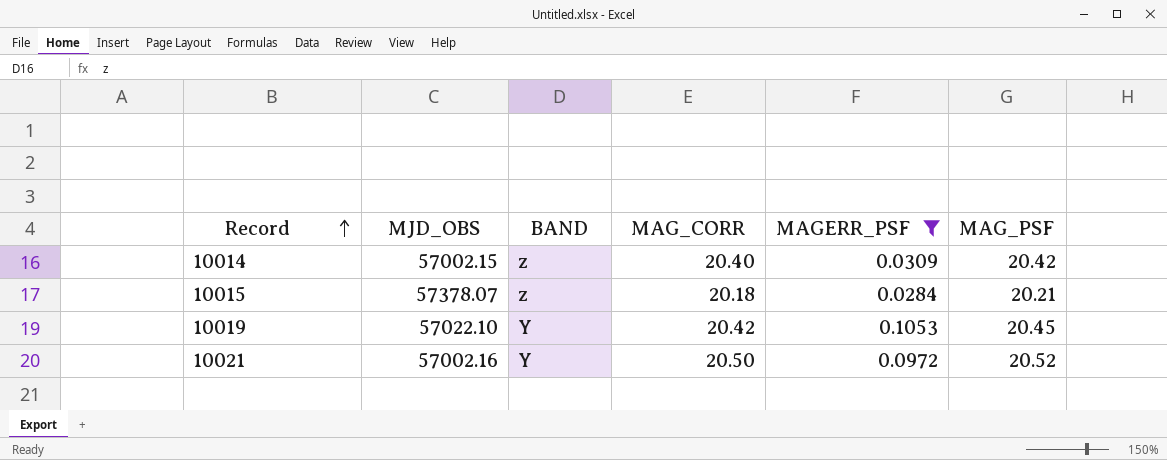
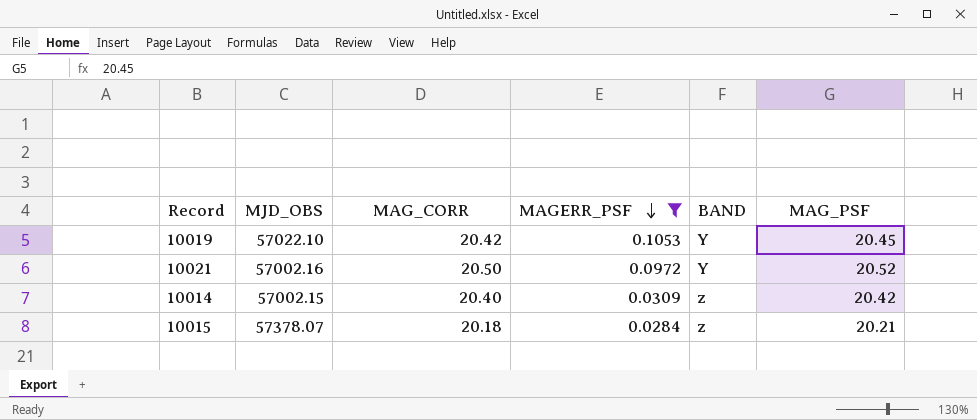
row order: Record ascending -> MAGERR_PSF descending
column BAND | position: 3 -> 5

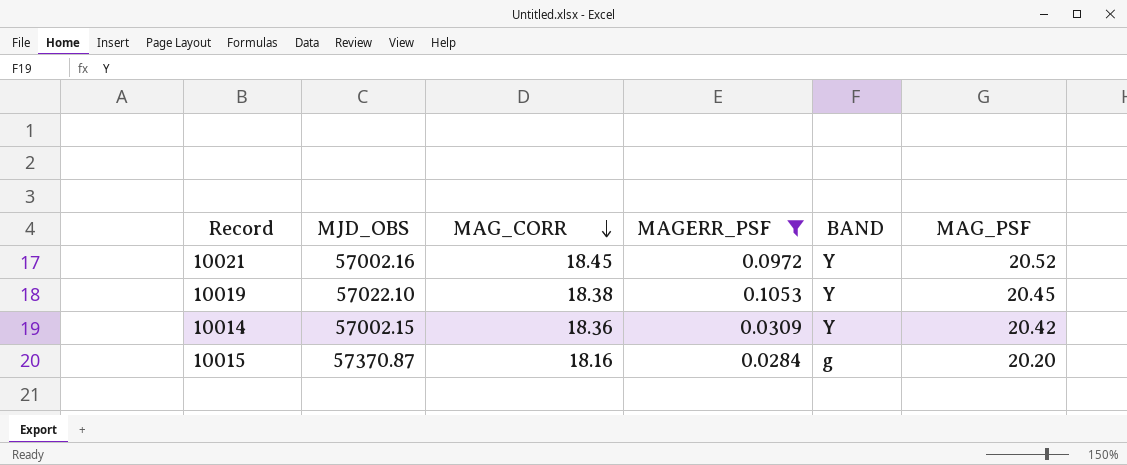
row order: MAGERR_PSF descending -> MAG_CORR descending
10021 | MAG_CORR: 20.50 -> 18.45
10019 | MAG_CORR: 20.42 -> 18.38
10014 | MAG_CORR: 20.40 -> 18.36
10014 | BAND: z -> Y
10015 | MJD_OBS: 57378.07 -> 57370.87
10015 | MAG_CORR: 20.18 -> 18.16
10015 | BAND: z -> g
10015 | MAG_PSF: 20.21 -> 20.20

